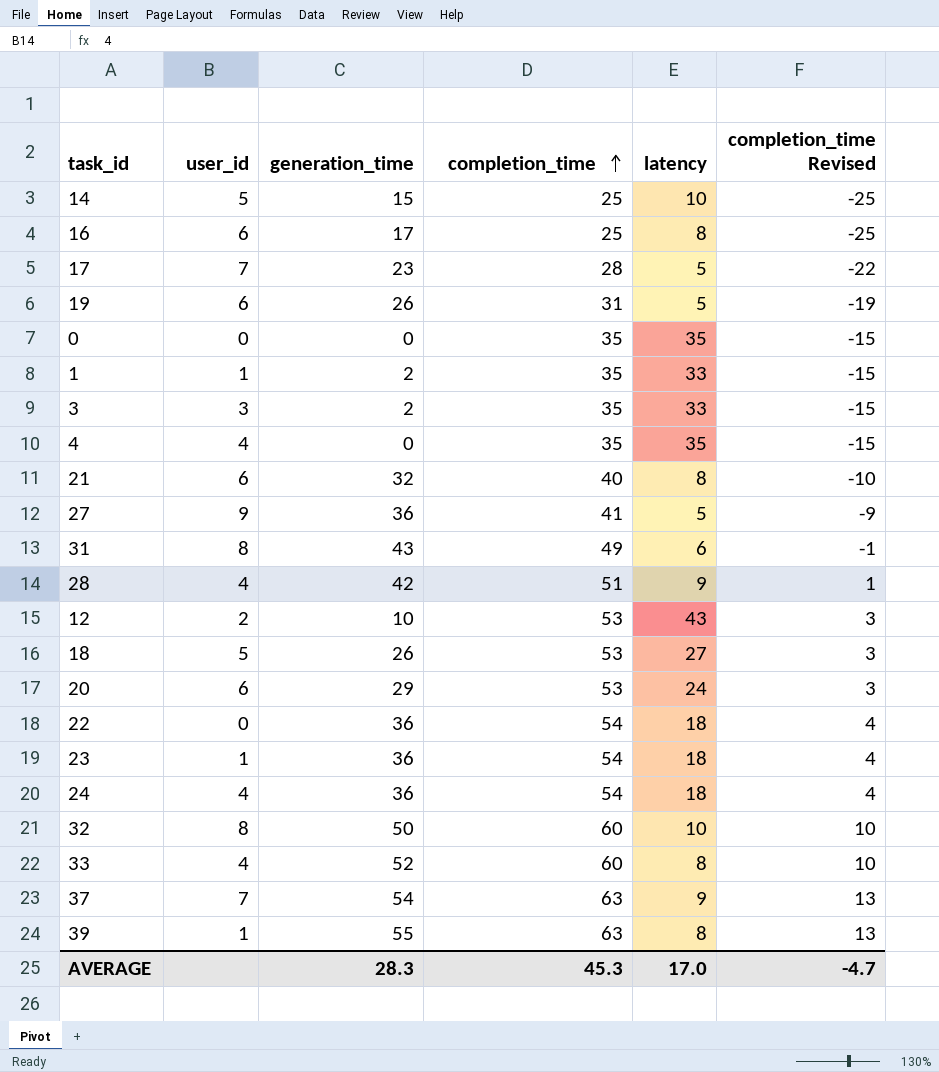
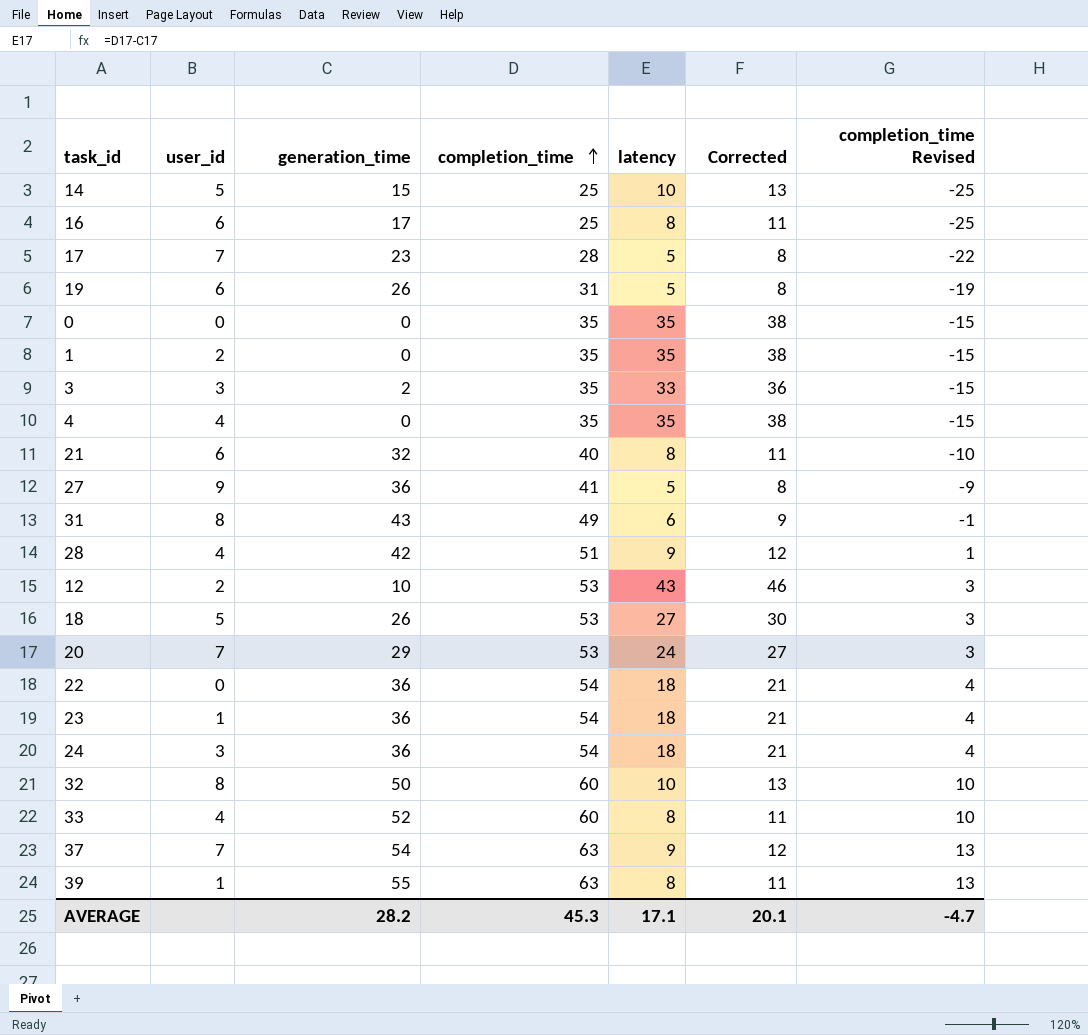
column Corrected | formula: none -> [latency] + 3
1 | user_id: 1 -> 2
1 | generation_time: 2 -> 0
1 | latency: 33 -> 35
20 | user_id: 6 -> 7
24 | user_id: 4 -> 3
AVERAGE | generation_time: 28.3 -> 28.2
AVERAGE | latency: 17.0 -> 17.1

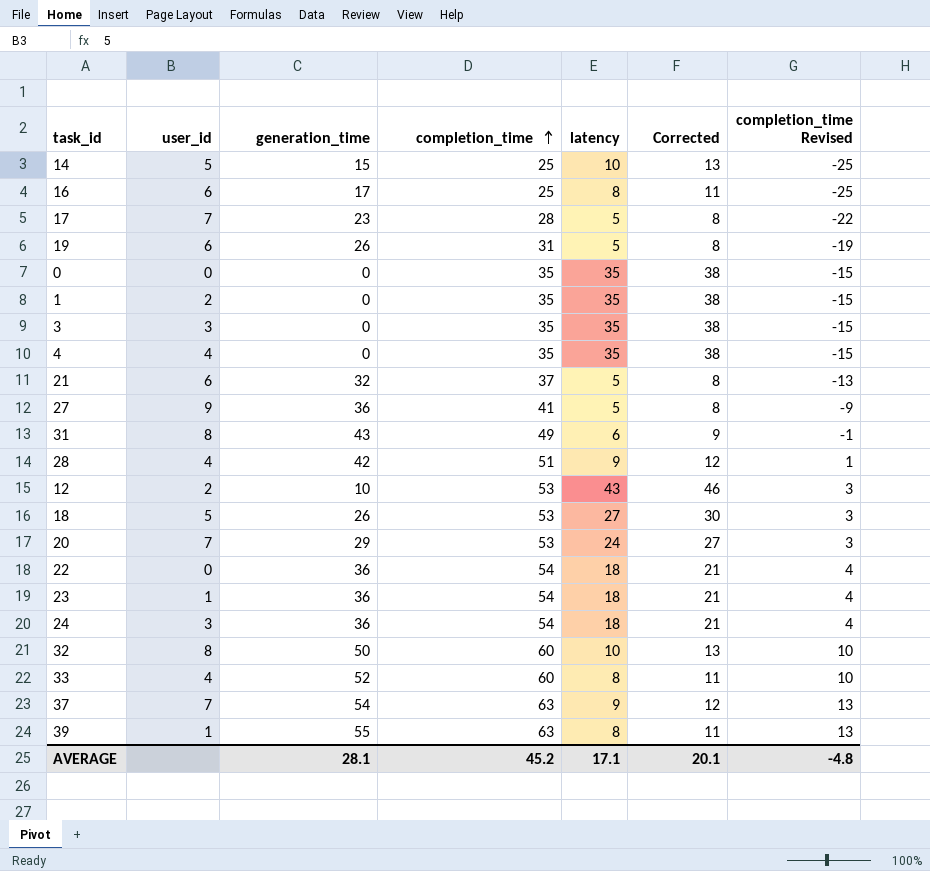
3 | generation_time: 2 -> 0
3 | latency: 33 -> 35
3 | Corrected: 36 -> 38
21 | completion_time: 40 -> 37
21 | latency: 8 -> 5
21 | Corrected: 11 -> 8
21 | completion_time Revised: -10 -> -13
AVERAGE | generation_time: 28.2 -> 28.1
AVERAGE | completion_time: 45.3 -> 45.2
AVERAGE | completion_time Revised: -4.7 -> -4.8

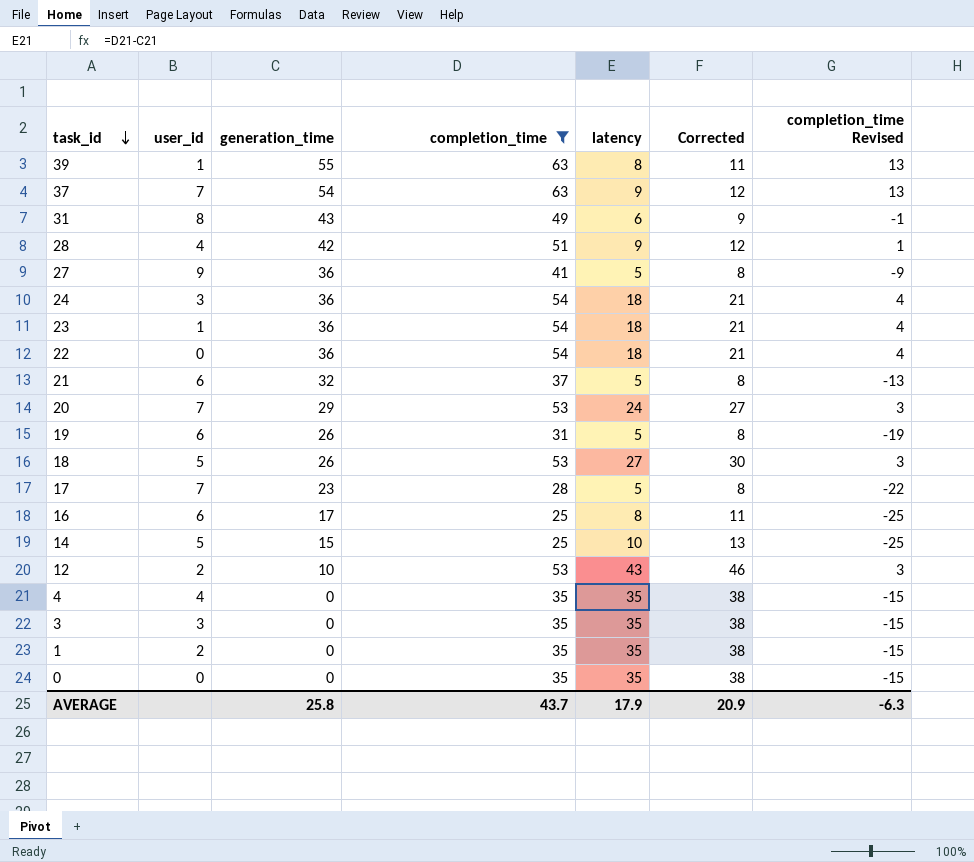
filter: none -> completion_time != 60
row order: completion_time ascending -> task_id descending
AVERAGE | generation_time: 28.1 -> 25.8
AVERAGE | completion_time: 45.2 -> 43.7
AVERAGE | latency: 17.1 -> 17.9
AVERAGE | Corrected: 20.1 -> 20.9
AVERAGE | completion_time Revised: -4.8 -> -6.3

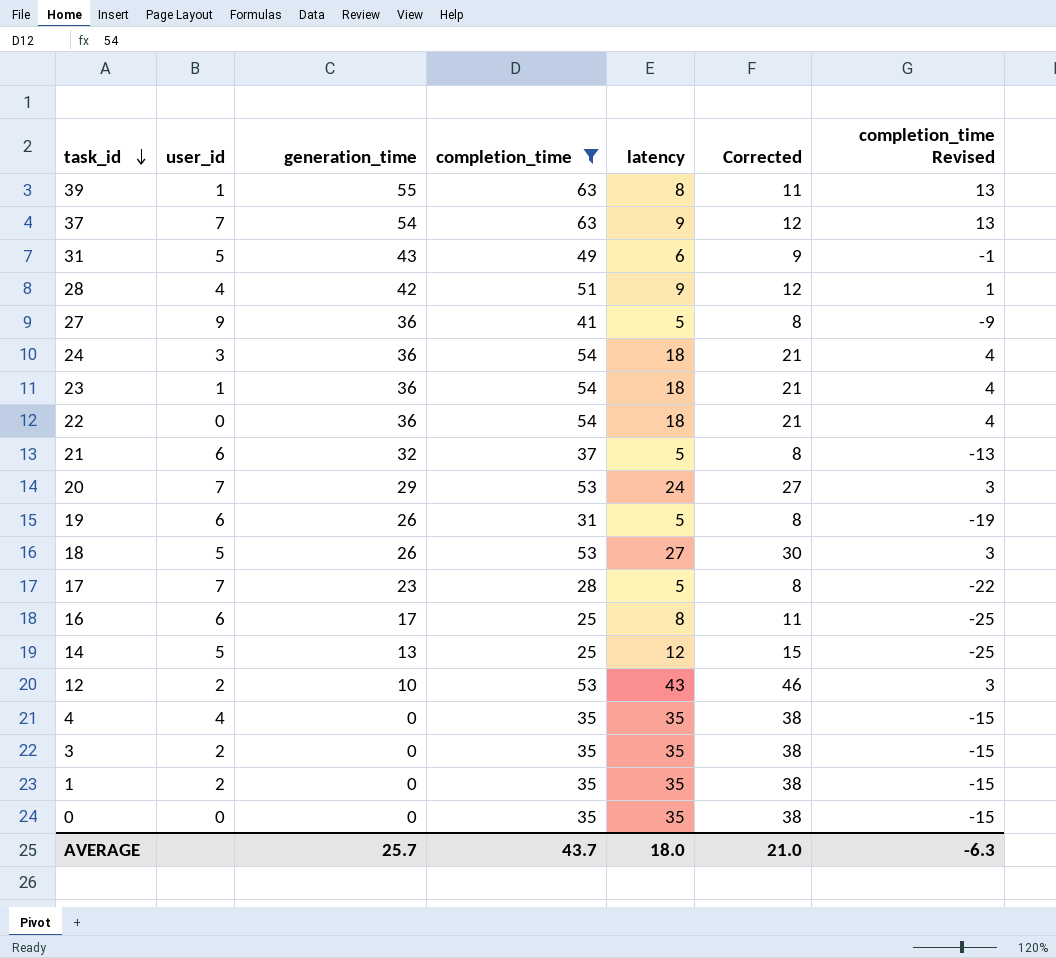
31 | user_id: 8 -> 5
14 | generation_time: 15 -> 13
14 | latency: 10 -> 12
14 | Corrected: 13 -> 15
3 | user_id: 3 -> 2
AVERAGE | generation_time: 25.8 -> 25.7
AVERAGE | latency: 17.9 -> 18.0
AVERAGE | Corrected: 20.9 -> 21.0

